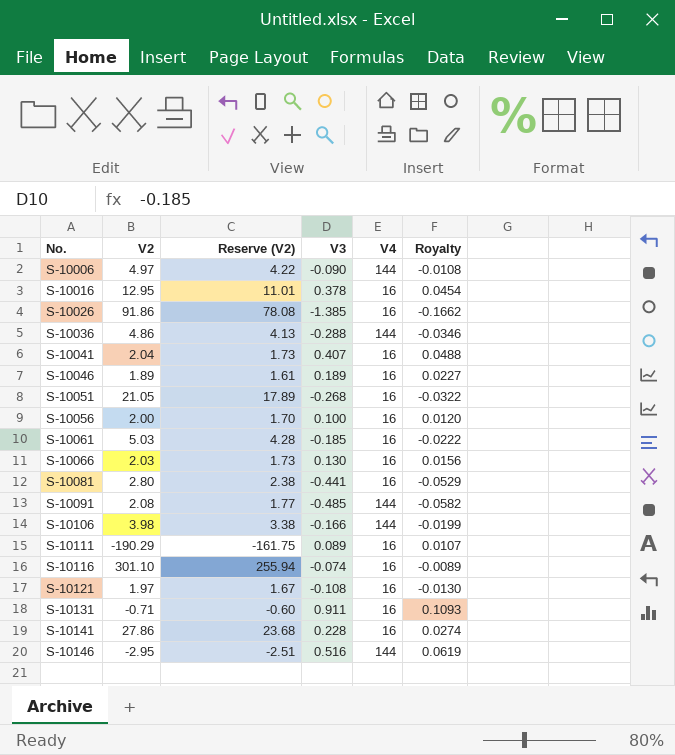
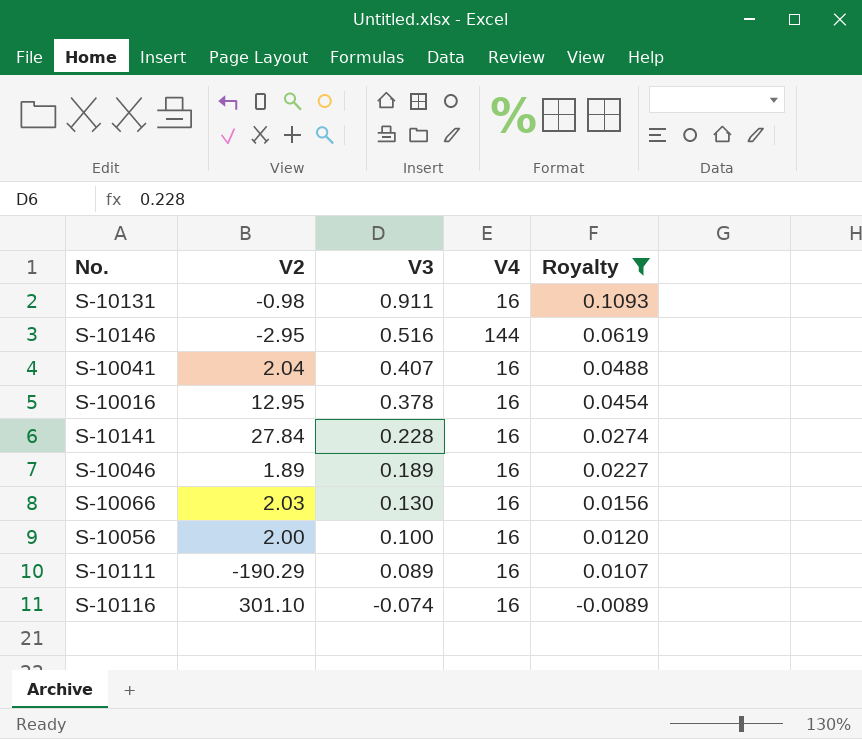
filter: none -> Royalty >= -0.0089
row order: No. ascending -> V3 descending
column Reserve (V2) | formula: [V2] * 0.85 -> none
S-10131 | V2: -0.71 -> -0.98
S-10141 | V2: 27.86 -> 27.84

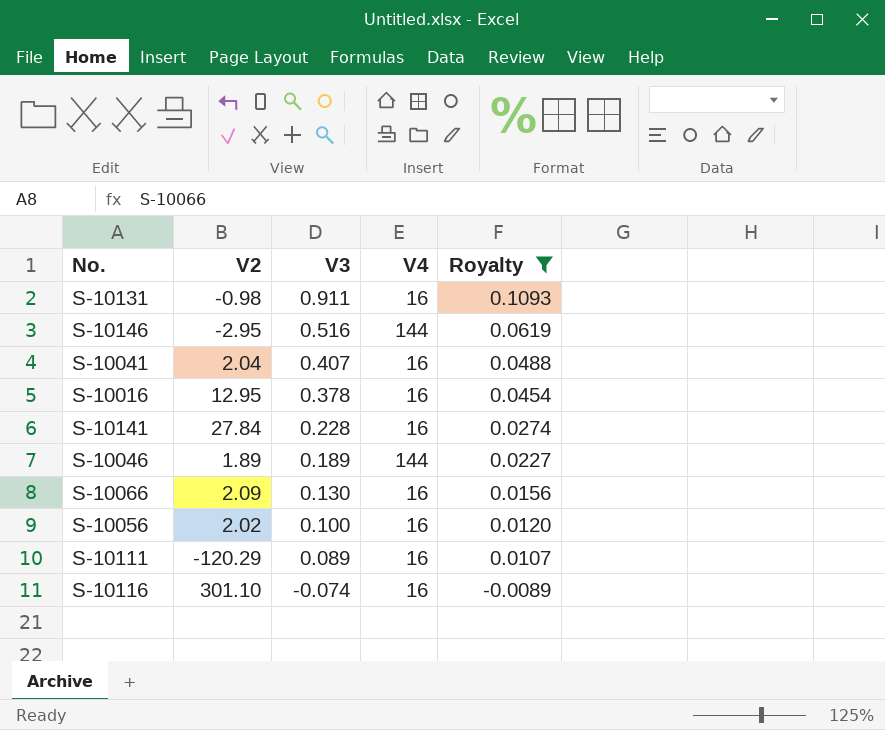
S-10046 | V4: 16 -> 144
S-10066 | V2: 2.03 -> 2.09
S-10056 | V2: 2.00 -> 2.02
S-10111 | V2: -190.29 -> -120.29

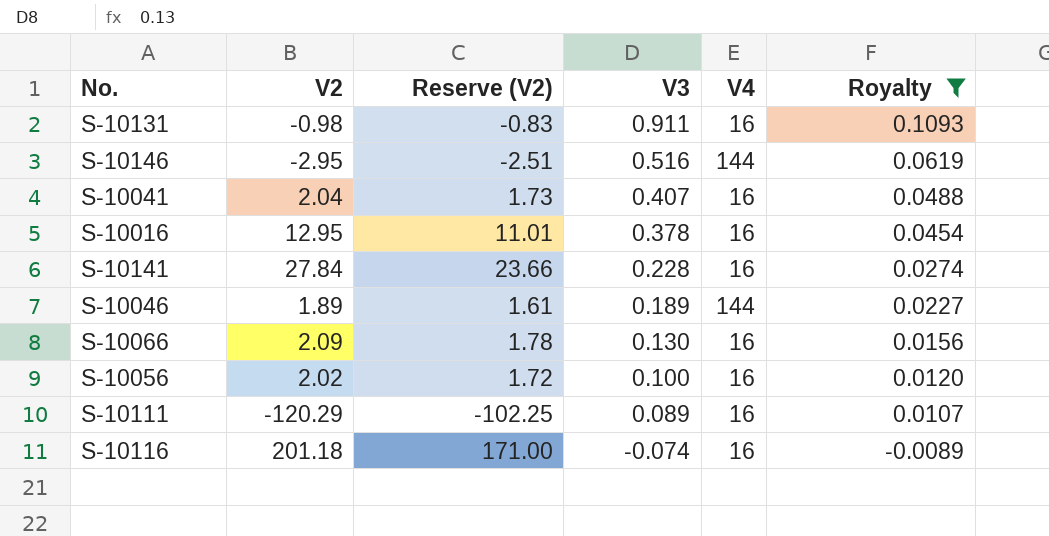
column Reserve (V2) | formula: none -> [V2] * 0.85
S-10116 | V2: 301.10 -> 201.18

